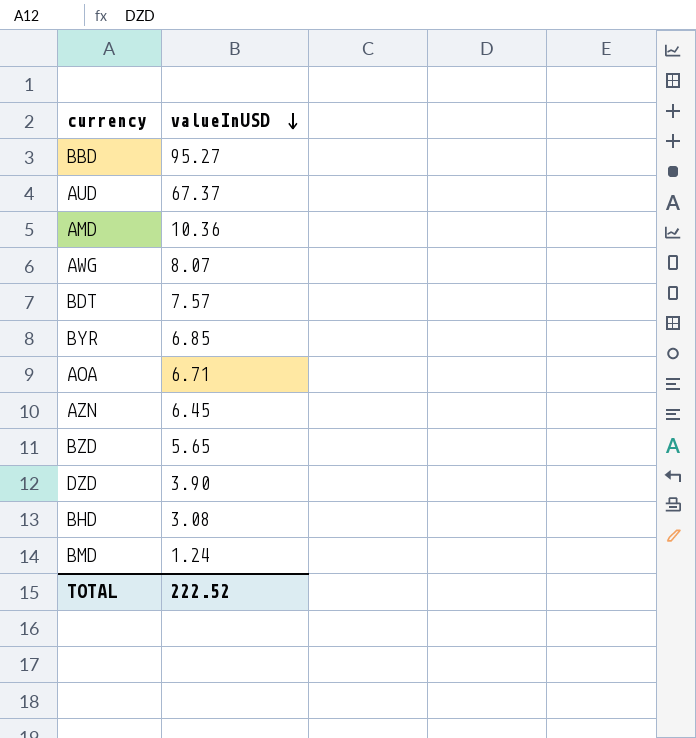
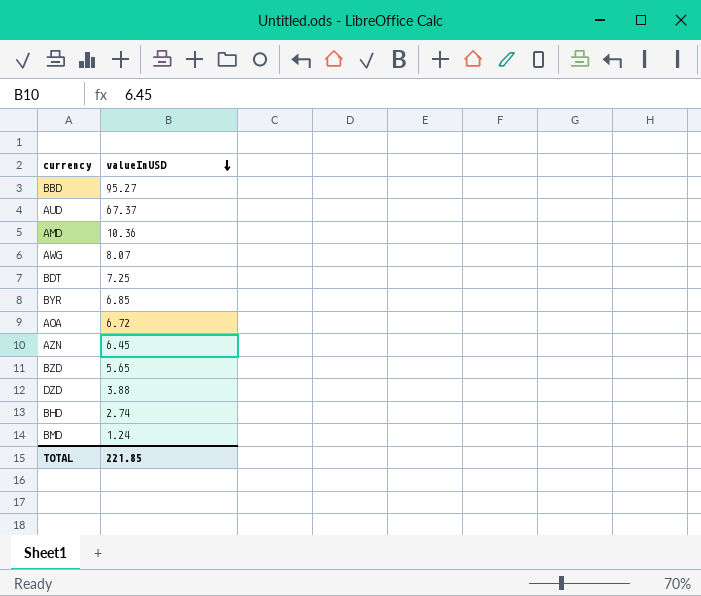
BDT | valueInUSD: 7.57 -> 7.25
AOA | valueInUSD: 6.71 -> 6.72
DZD | valueInUSD: 3.90 -> 3.88
BHD | valueInUSD: 3.08 -> 2.74
TOTAL | valueInUSD: 222.52 -> 221.85

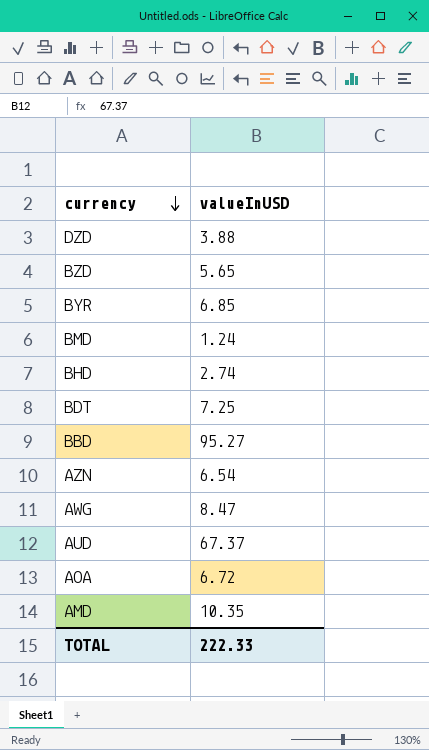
row order: valueInUSD descending -> currency descending
AZN | valueInUSD: 6.45 -> 6.54
AWG | valueInUSD: 8.07 -> 8.47
AMD | valueInUSD: 10.36 -> 10.35
TOTAL | valueInUSD: 221.85 -> 222.33

